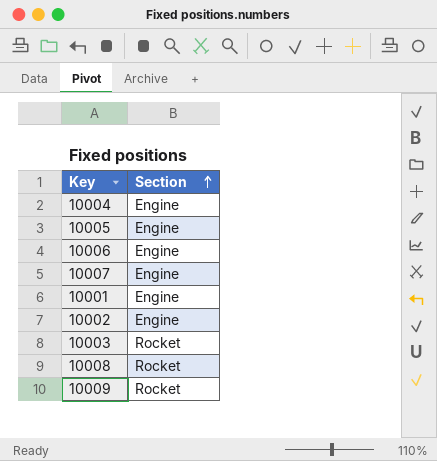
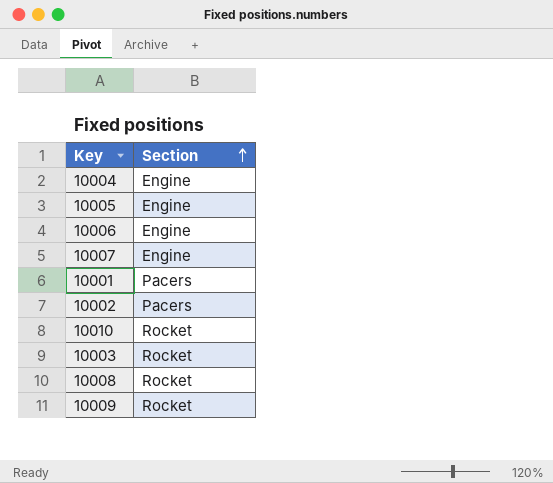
10001 | Section: Engine -> Pacers
10002 | Section: Engine -> Pacers
row 10010: none -> Rocket

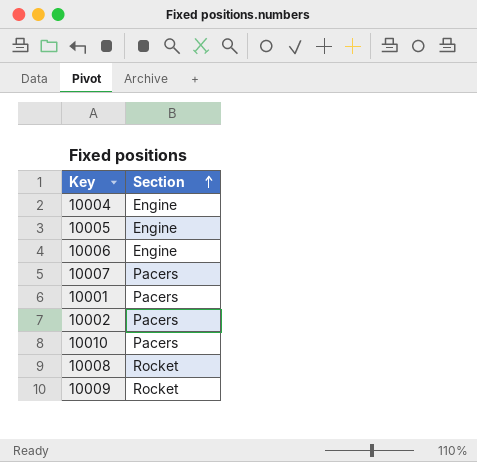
row 10003: Rocket -> none
10007 | Section: Engine -> Pacers
10010 | Section: Rocket -> Pacers

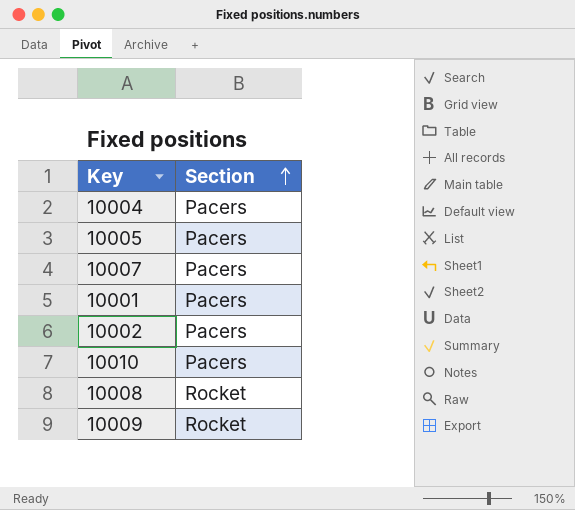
row 10006: Engine -> none
10004 | Section: Engine -> Pacers
10005 | Section: Engine -> Pacers

